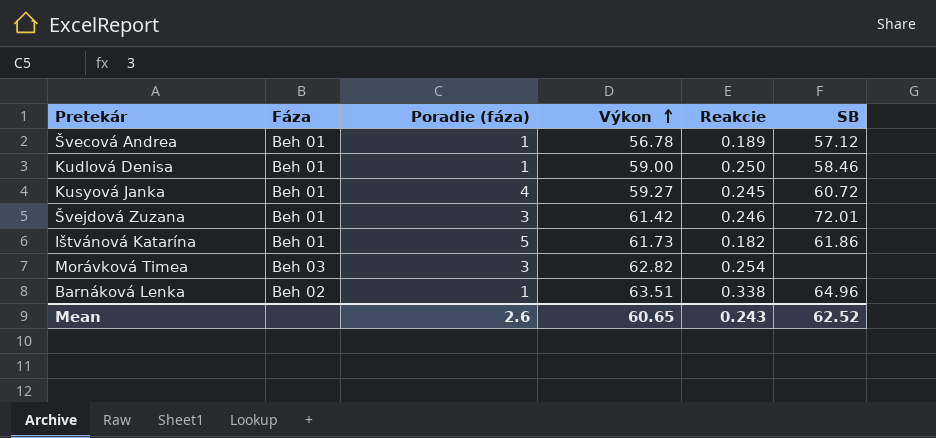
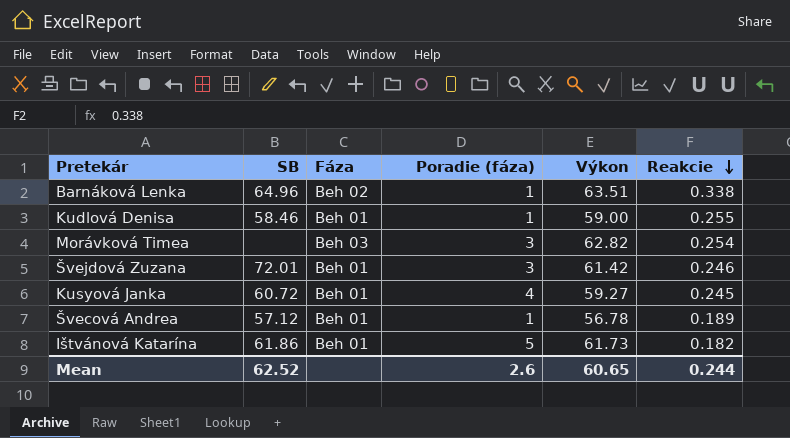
row order: Výkon ascending -> Reakcie descending
column SB | position: 6 -> 2
Kudlová Denisa | Reakcie: 0.250 -> 0.255
Mean | Reakcie: 0.243 -> 0.244

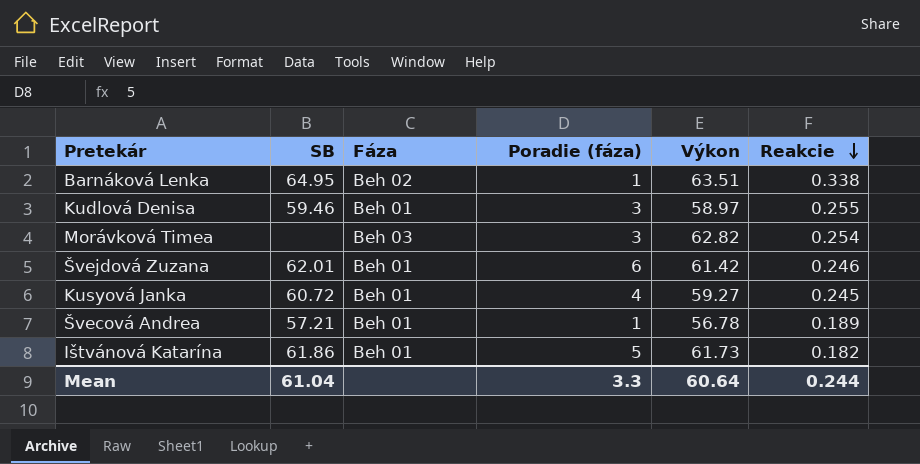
Barnáková Lenka | SB: 64.96 -> 64.95
Kudlová Denisa | SB: 58.46 -> 59.46
Kudlová Denisa | Poradie (fáza): 1 -> 3
Kudlová Denisa | Výkon: 59.00 -> 58.97
Švejdová Zuzana | SB: 72.01 -> 62.01
Švejdová Zuzana | Poradie (fáza): 3 -> 6
Švecová Andrea | SB: 57.12 -> 57.21
Mean | SB: 62.52 -> 61.04
Mean | Poradie (fáza): 2.6 -> 3.3
Mean | Výkon: 60.65 -> 60.64

